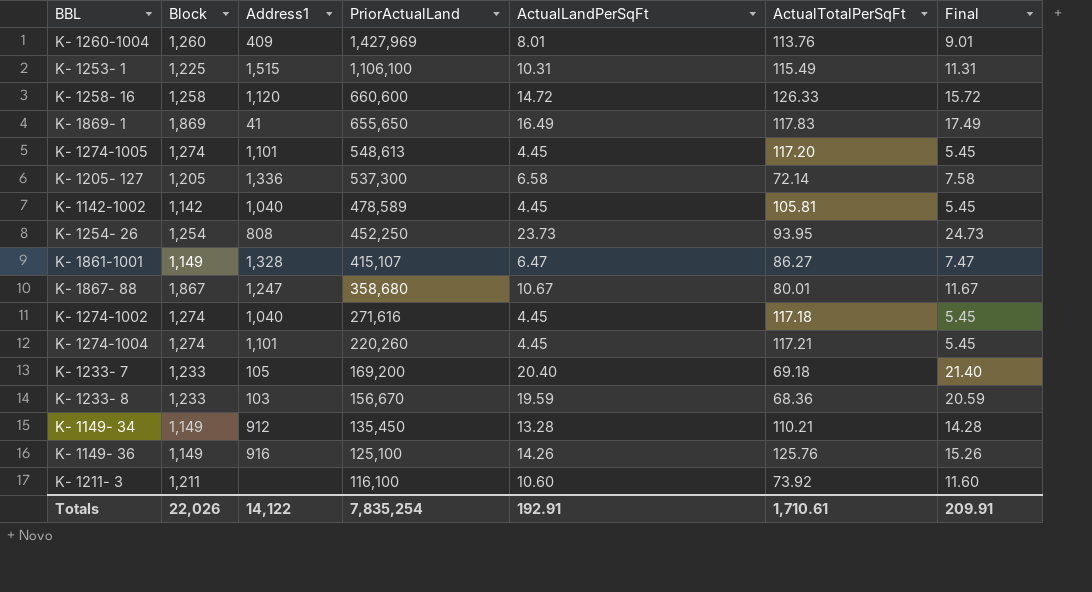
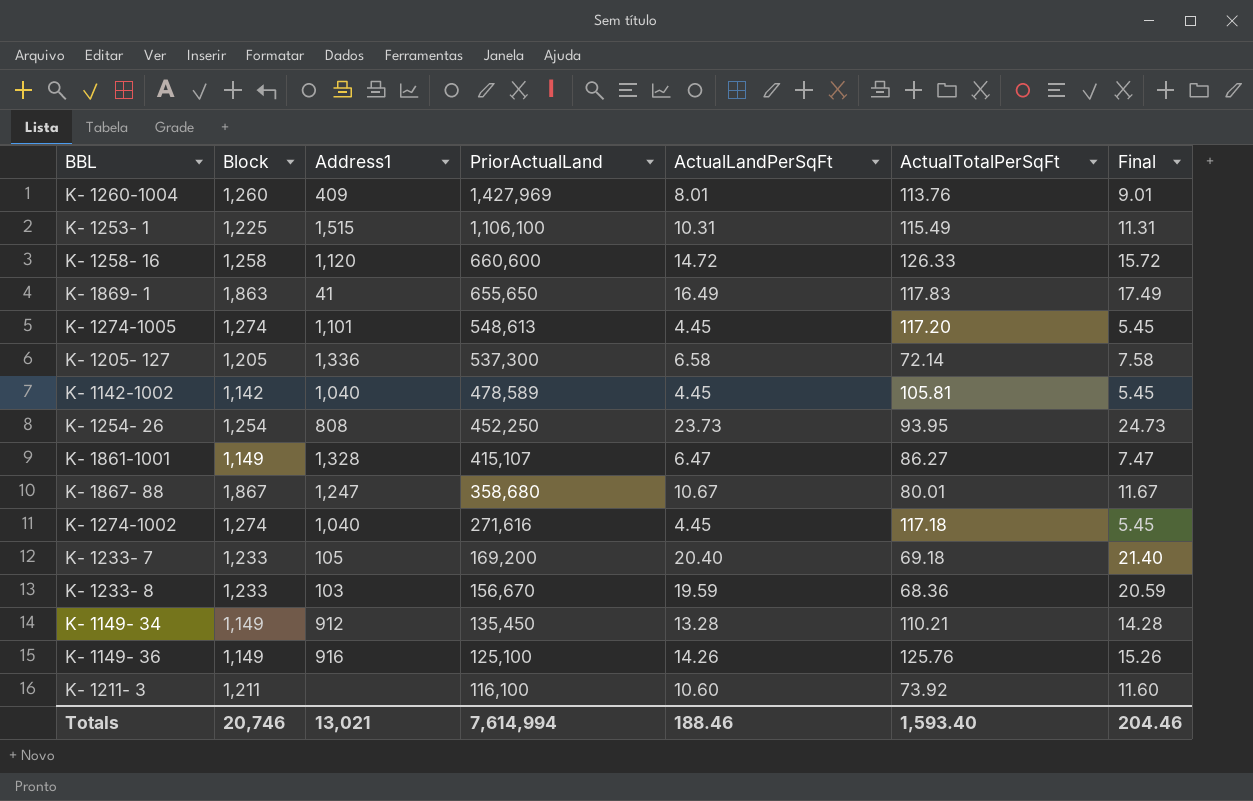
row K- 1274-1004: 1,274 | 1,101 | 220,260 | 4.45 | 117.21 | 5.45 -> none
K- 1869- 1 | Block: 1,869 -> 1,863
Totals | Block: 22,026 -> 20,746
Totals | Address1: 14,122 -> 13,021
Totals | PriorActualLand: 7,835,254 -> 7,614,994
Totals | ActualLandPerSqFt: 192.91 -> 188.46
Totals | ActualTotalPerSqFt: 1,710.61 -> 1,593.40
Totals | Final: 209.91 -> 204.46

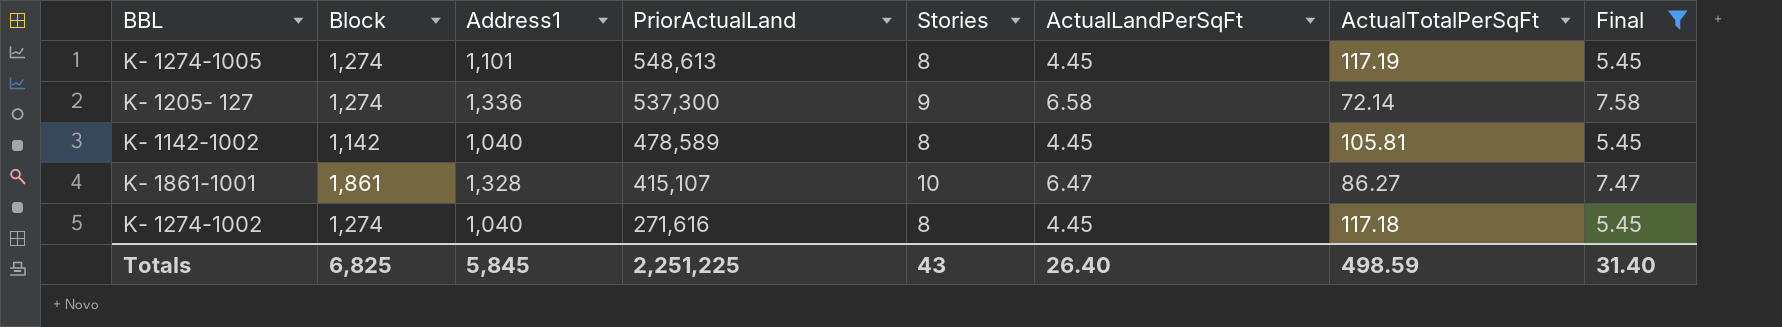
filter: none -> Final <= 7.58
column Stories | position: none -> 5
K- 1274-1005 | ActualTotalPerSqFt: 117.20 -> 117.19
K- 1205- 127 | Block: 1,205 -> 1,274
K- 1861-1001 | Block: 1,149 -> 1,861
Totals | Block: 20,746 -> 6,825
Totals | Address1: 13,021 -> 5,845
Totals | PriorActualLand: 7,614,994 -> 2,251,225
Totals | ActualLandPerSqFt: 188.46 -> 26.40
Totals | ActualTotalPerSqFt: 1,593.40 -> 498.59
Totals | Final: 204.46 -> 31.40

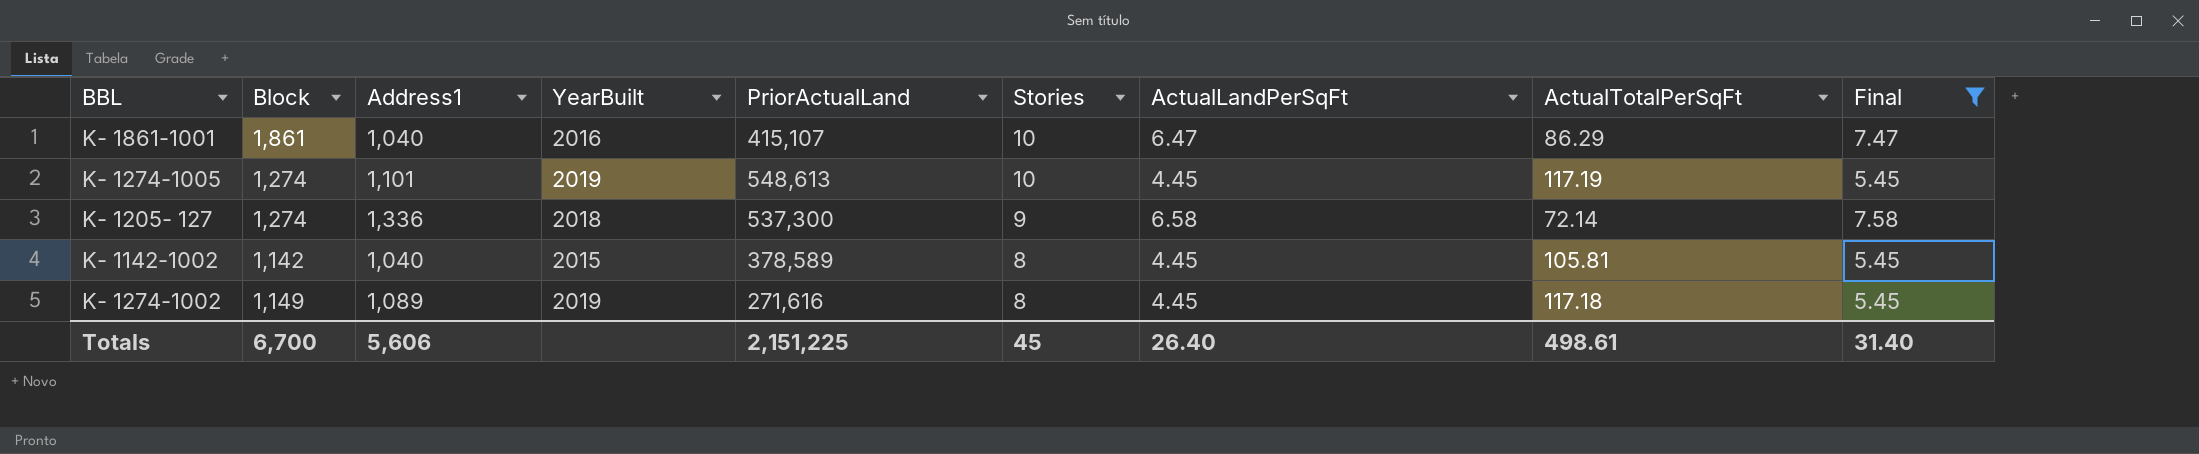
row order: PriorActualLand descending -> Stories descending
column YearBuilt | position: none -> 4
K- 1861-1001 | Address1: 1,328 -> 1,040
K- 1861-1001 | ActualTotalPerSqFt: 86.27 -> 86.29
K- 1274-1005 | Stories: 8 -> 10
K- 1142-1002 | PriorActualLand: 478,589 -> 378,589
K- 1274-1002 | Block: 1,274 -> 1,149
K- 1274-1002 | Address1: 1,040 -> 1,089
Totals | Block: 6,825 -> 6,700
Totals | Address1: 5,845 -> 5,606
Totals | PriorActualLand: 2,251,225 -> 2,151,225
Totals | Stories: 43 -> 45
Totals | ActualTotalPerSqFt: 498.59 -> 498.61

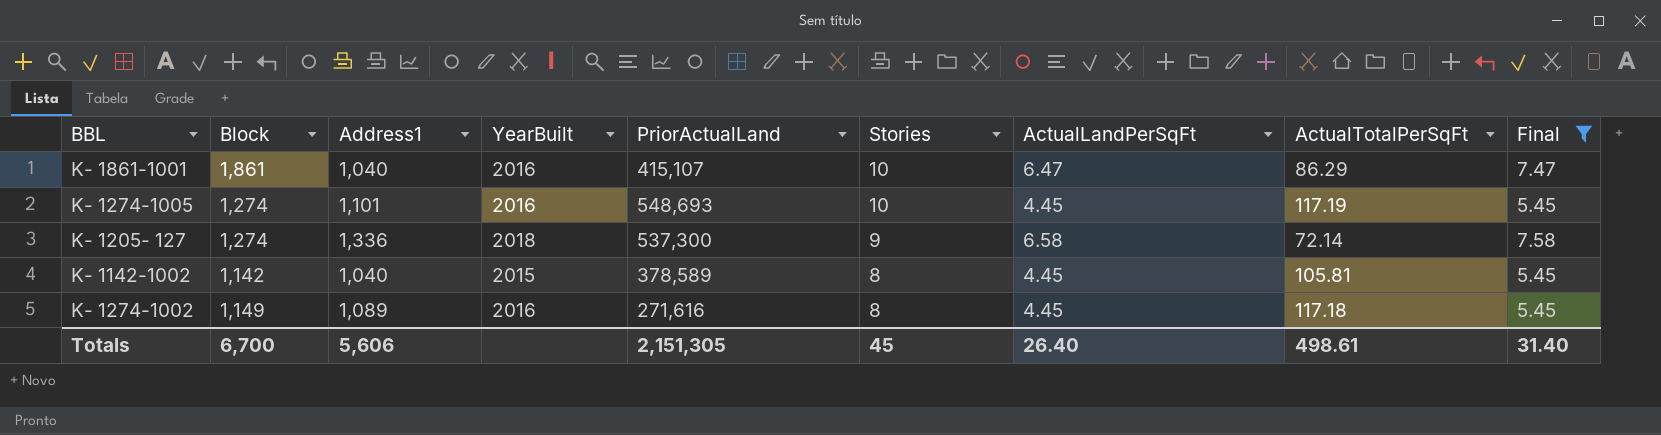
K- 1274-1005 | YearBuilt: 2019 -> 2016
K- 1274-1005 | PriorActualLand: 548,613 -> 548,693
K- 1274-1002 | YearBuilt: 2019 -> 2016
Totals | PriorActualLand: 2,151,225 -> 2,151,305

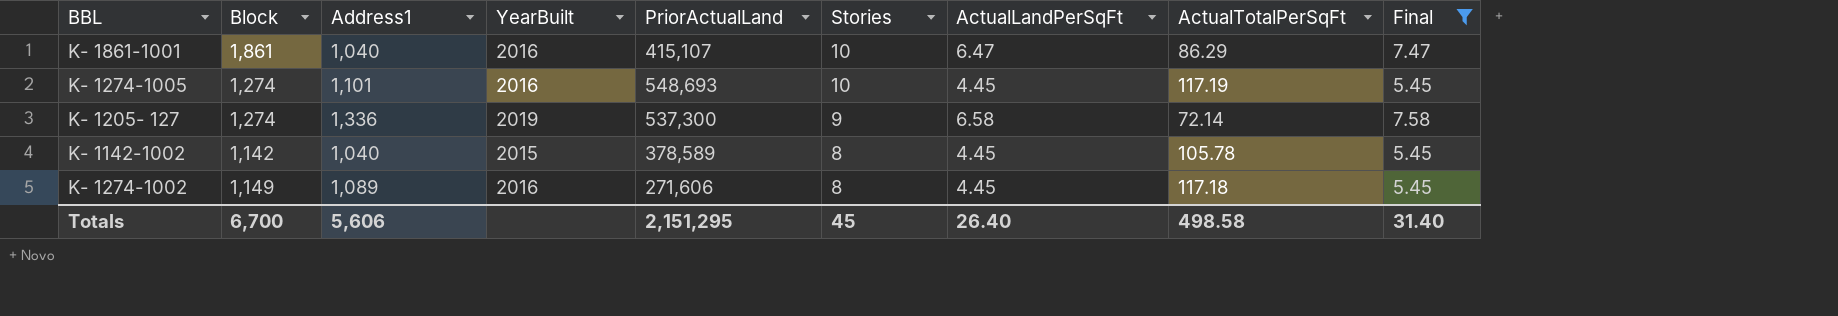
K- 1205- 127 | YearBuilt: 2018 -> 2019
K- 1142-1002 | ActualTotalPerSqFt: 105.81 -> 105.78
K- 1274-1002 | PriorActualLand: 271,616 -> 271,606
Totals | PriorActualLand: 2,151,305 -> 2,151,295
Totals | ActualTotalPerSqFt: 498.61 -> 498.58

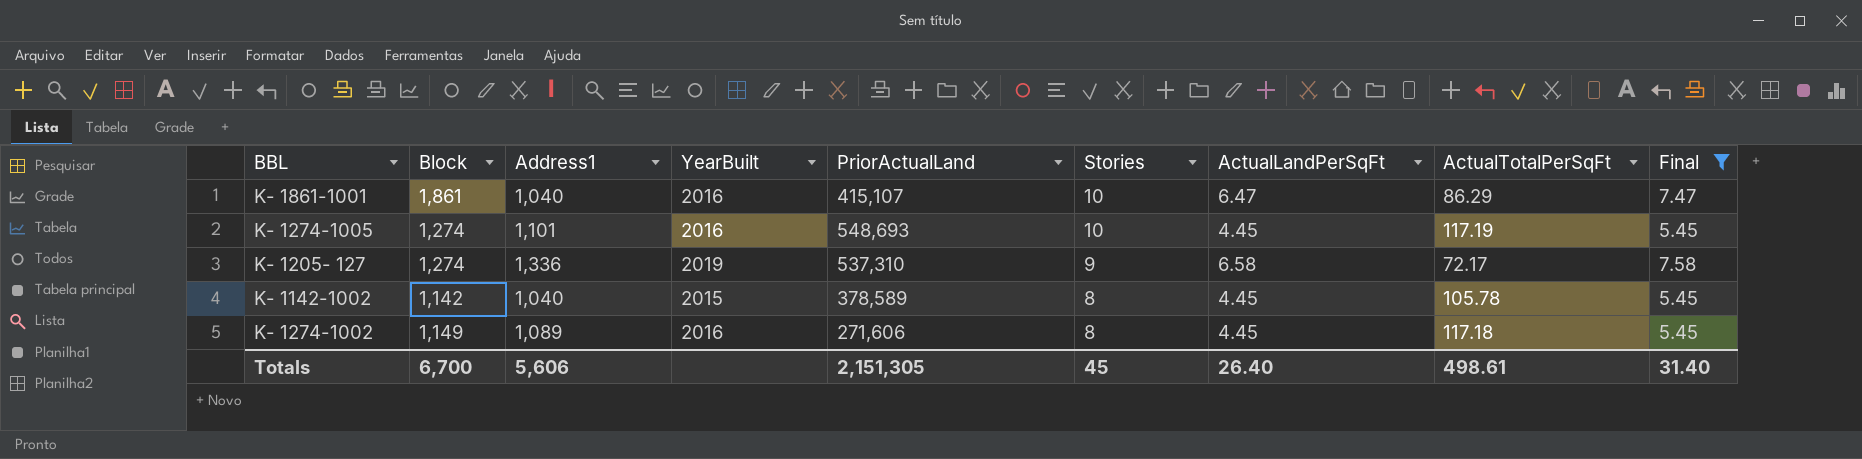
K- 1205- 127 | PriorActualLand: 537,300 -> 537,310
K- 1205- 127 | ActualTotalPerSqFt: 72.14 -> 72.17
Totals | PriorActualLand: 2,151,295 -> 2,151,305
Totals | ActualTotalPerSqFt: 498.58 -> 498.61

